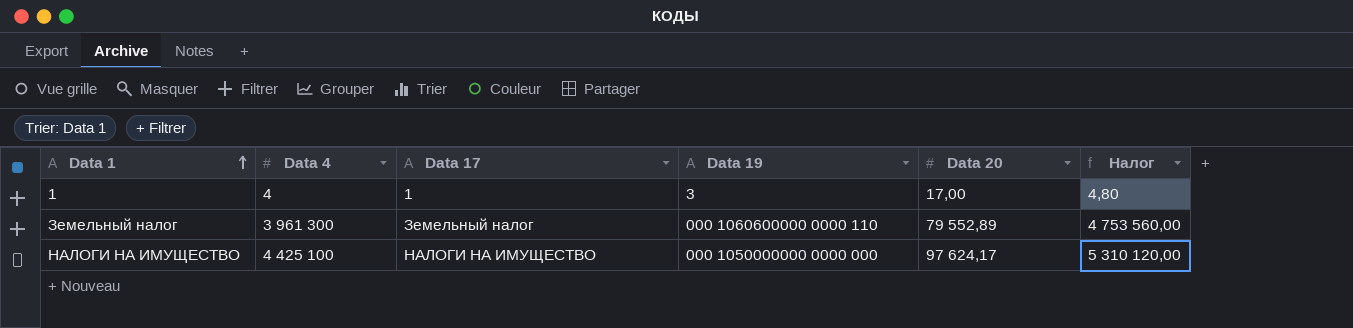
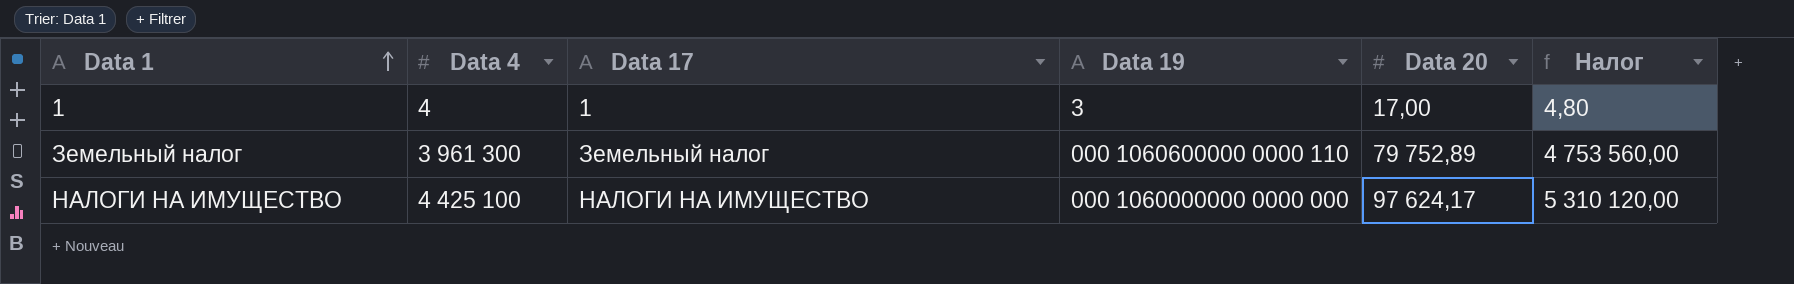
Земельный налог | Data 20: 79 552,89 -> 79 752,89
НАЛОГИ НА ИМУЩЕСТВО | Data 19: 000 1050000000 0000 000 -> 000 1060000000 0000 000

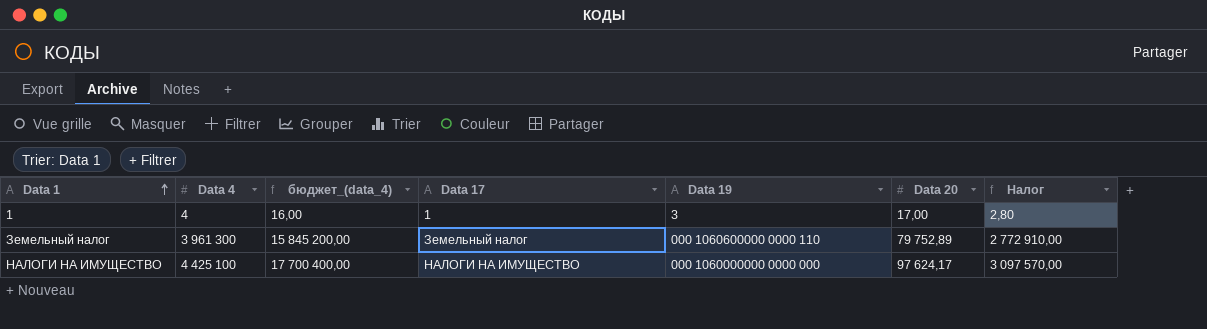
column бюджет_(data_4) | formula: none -> [Data 4] * 4
column Налог | formula: [Data 4] * 1,2 -> [Data 4] * 0,7

